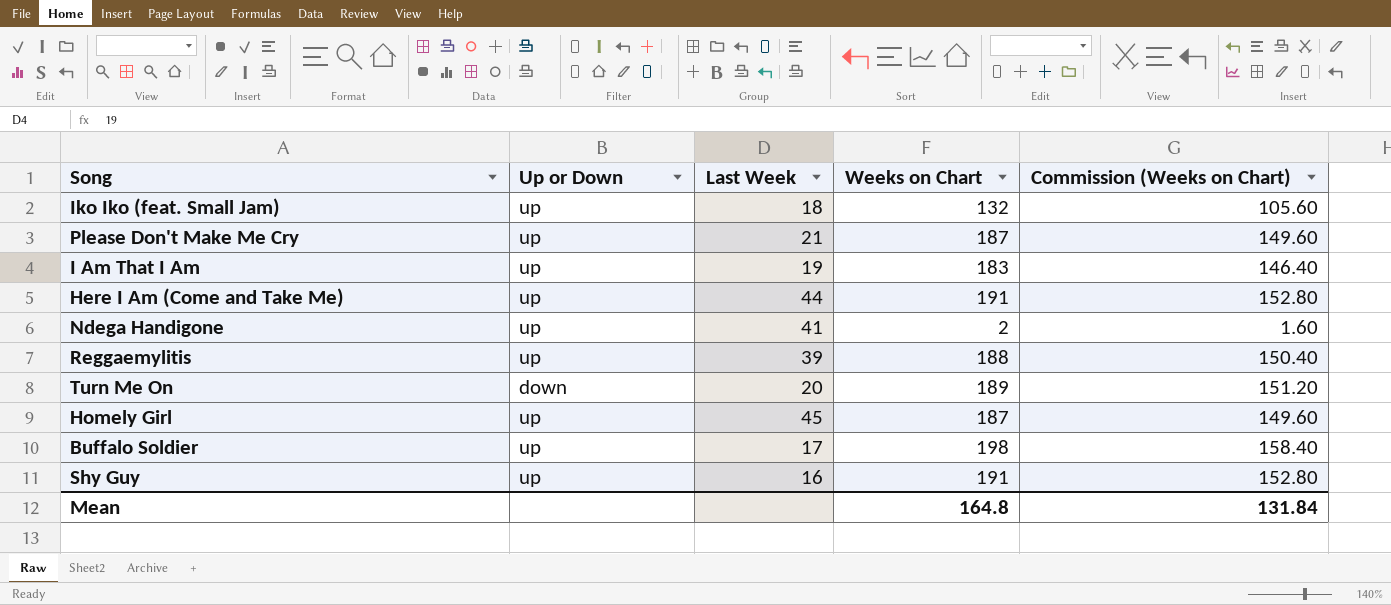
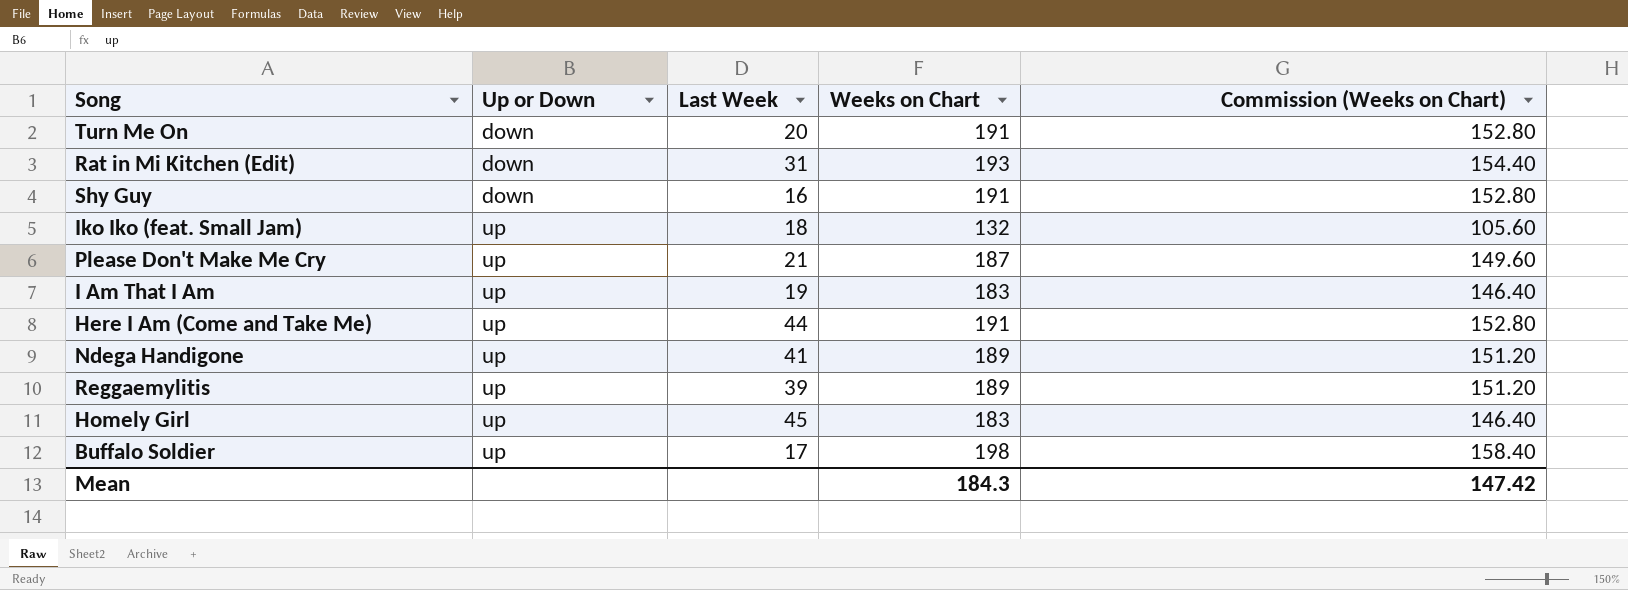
row order: none -> Up or Down ascending
Turn Me On | Weeks on Chart: 189 -> 191
Turn Me On | Commission (Weeks on Chart): 151.20 -> 152.80
row Rat in Mi Kitchen (Edit): none -> down | 31 | 193 | 154.40
Shy Guy | Up or Down: up -> down
Ndega Handigone | Weeks on Chart: 2 -> 189
Ndega Handigone | Commission (Weeks on Chart): 1.60 -> 151.20
Reggaemylitis | Weeks on Chart: 188 -> 189
Reggaemylitis | Commission (Weeks on Chart): 150.40 -> 151.20
Homely Girl | Weeks on Chart: 187 -> 183
Homely Girl | Commission (Weeks on Chart): 149.60 -> 146.40
Mean | Weeks on Chart: 164.8 -> 184.3
Mean | Commission (Weeks on Chart): 131.84 -> 147.42

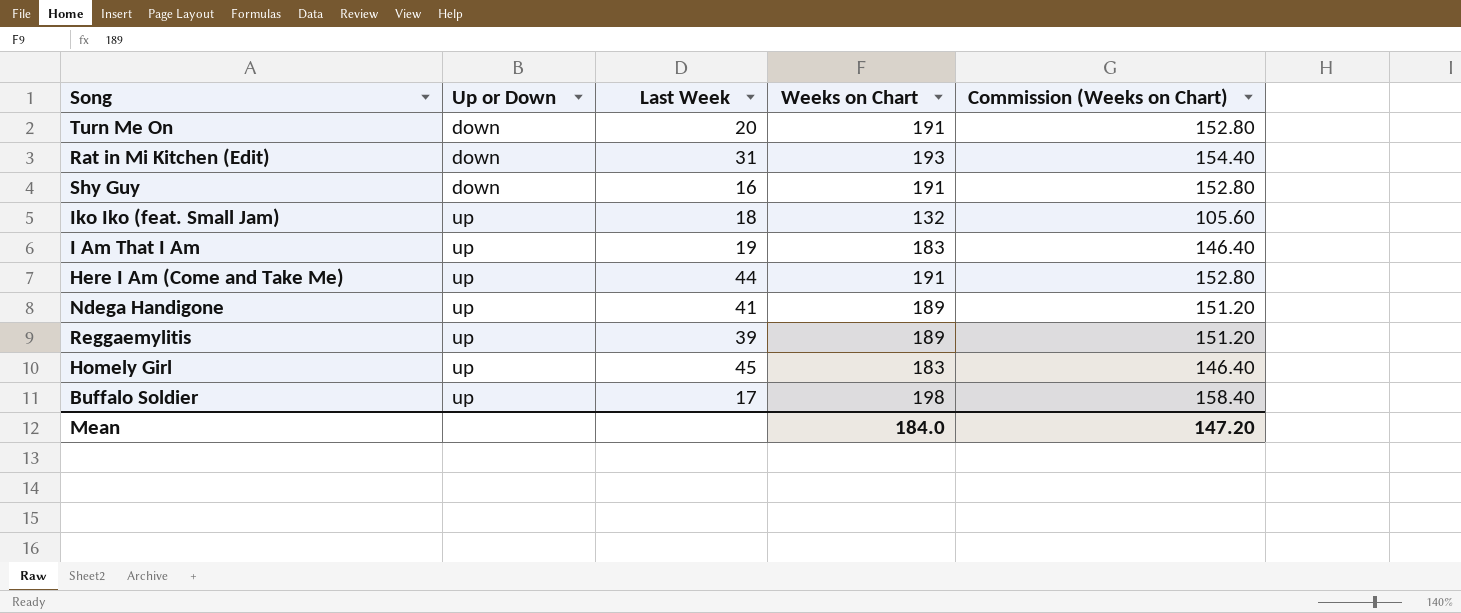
row Please Don't Make Me Cry: up | 21 | 187 | 149.60 -> none
Mean | Weeks on Chart: 184.3 -> 184.0
Mean | Commission (Weeks on Chart): 147.42 -> 147.20

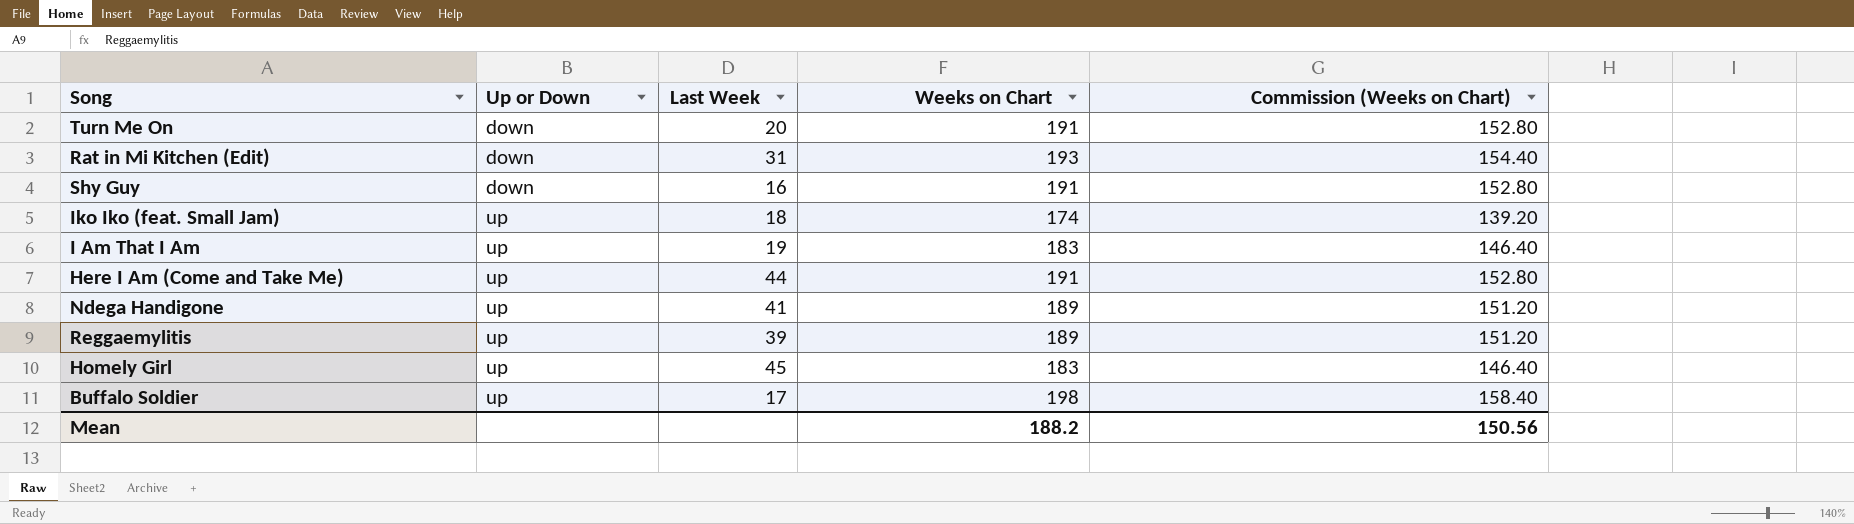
Iko Iko (feat. Small Jam) | Weeks on Chart: 132 -> 174
Iko Iko (feat. Small Jam) | Commission (Weeks on Chart): 105.60 -> 139.20
Mean | Weeks on Chart: 184.0 -> 188.2
Mean | Commission (Weeks on Chart): 147.20 -> 150.56

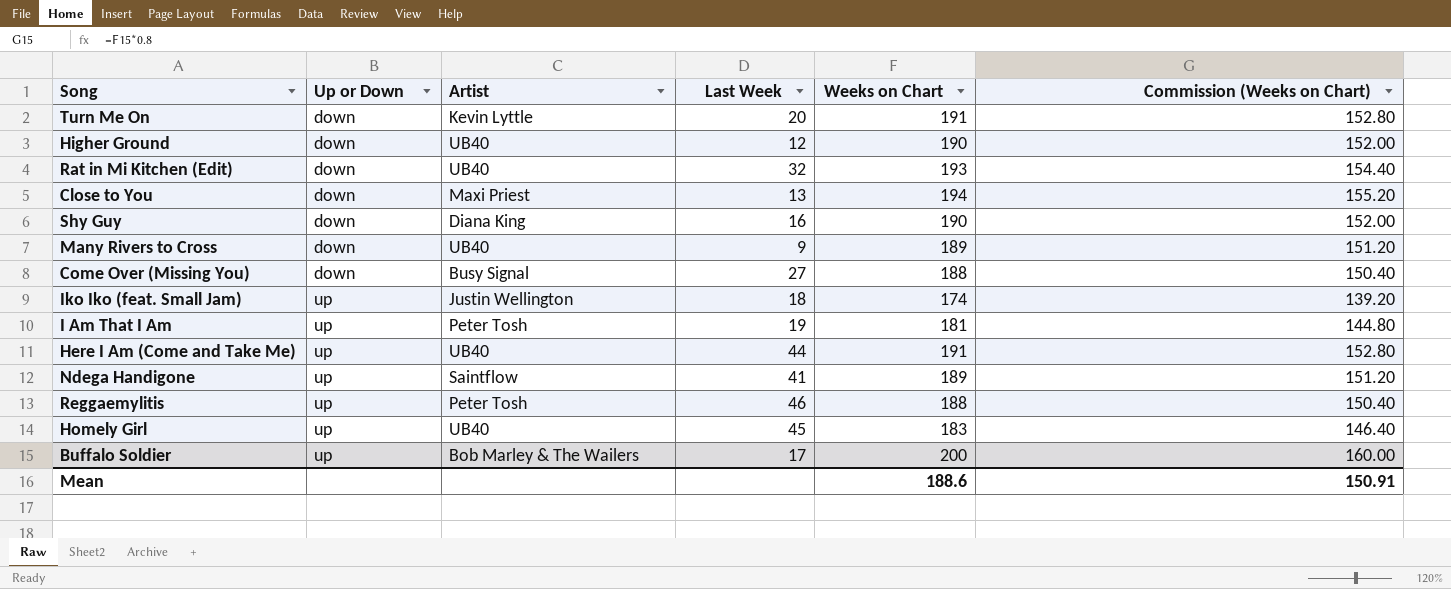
column Artist | position: none -> 3
row Higher Ground: none -> down | UB40 | 12 | 190 | 152.00
Rat in Mi Kitchen (Edit) | Last Week: 31 -> 32
row Close to You: none -> down | Maxi Priest | 13 | 194 | 155.20
Shy Guy | Weeks on Chart: 191 -> 190
Shy Guy | Commission (Weeks on Chart): 152.80 -> 152.00
row Many Rivers to Cross: none -> down | UB40 | 9 | 189 | 151.20
row Come Over (Missing You): none -> down | Busy Signal | 27 | 188 | 150.40
I Am That I Am | Weeks on Chart: 183 -> 181
I Am That I Am | Commission (Weeks on Chart): 146.40 -> 144.80
Reggaemylitis | Last Week: 39 -> 46
Reggaemylitis | Weeks on Chart: 189 -> 188
Reggaemylitis | Commission (Weeks on Chart): 151.20 -> 150.40
Buffalo Soldier | Weeks on Chart: 198 -> 200
Buffalo Soldier | Commission (Weeks on Chart): 158.40 -> 160.00
Mean | Weeks on Chart: 188.2 -> 188.6
Mean | Commission (Weeks on Chart): 150.56 -> 150.91

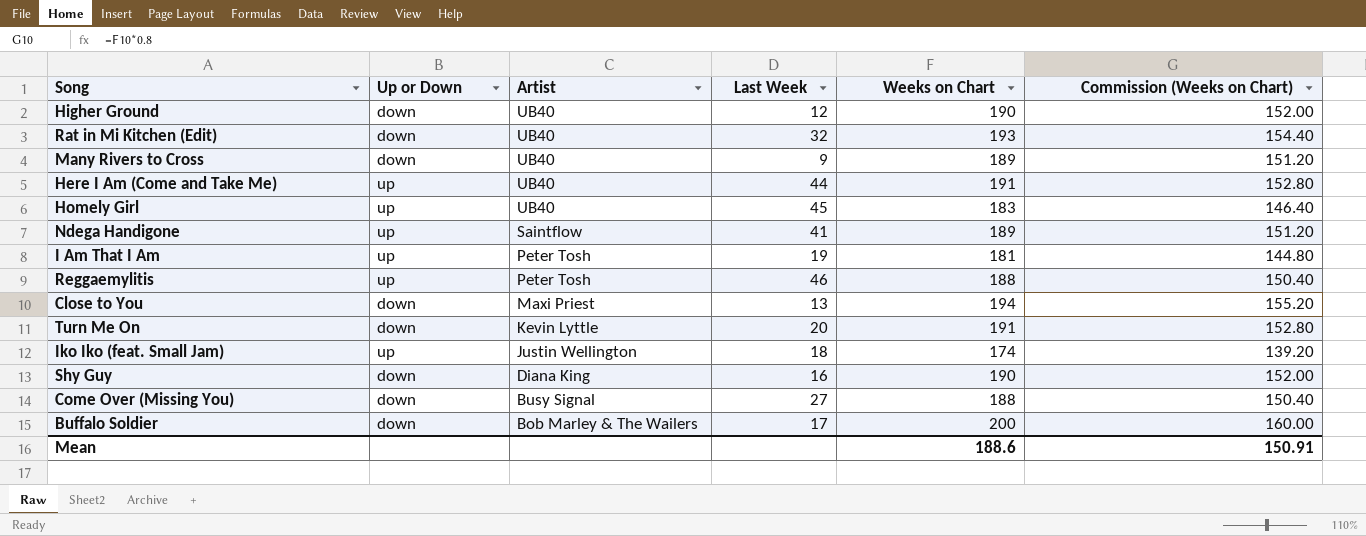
row order: Up or Down ascending -> Artist descending
Buffalo Soldier | Up or Down: up -> down

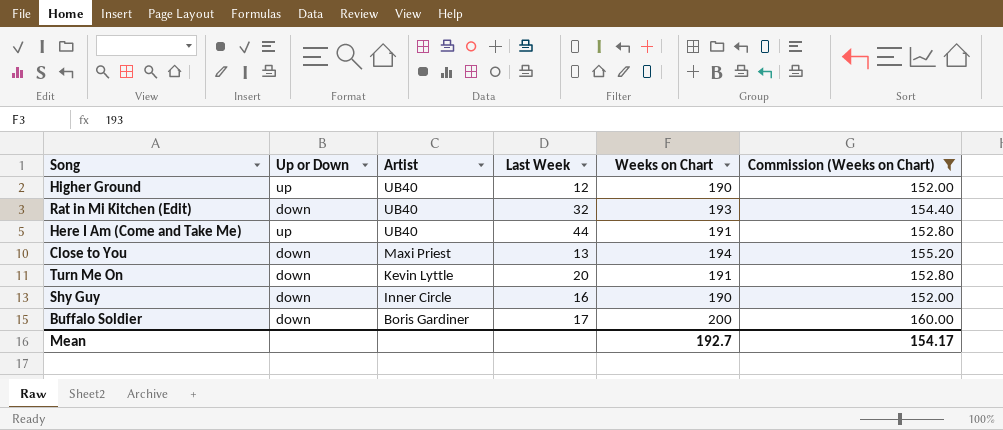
filter: none -> Commission (Weeks on Chart) >= 152.00
Higher Ground | Up or Down: down -> up
Shy Guy | Artist: Diana King -> Inner Circle
Buffalo Soldier | Artist: Bob Marley & The Wailers -> Boris Gardiner
Mean | Weeks on Chart: 188.6 -> 192.7
Mean | Commission (Weeks on Chart): 150.91 -> 154.17

